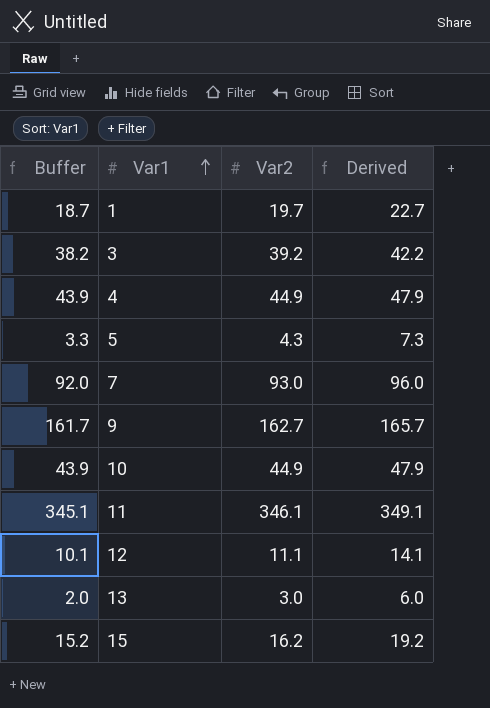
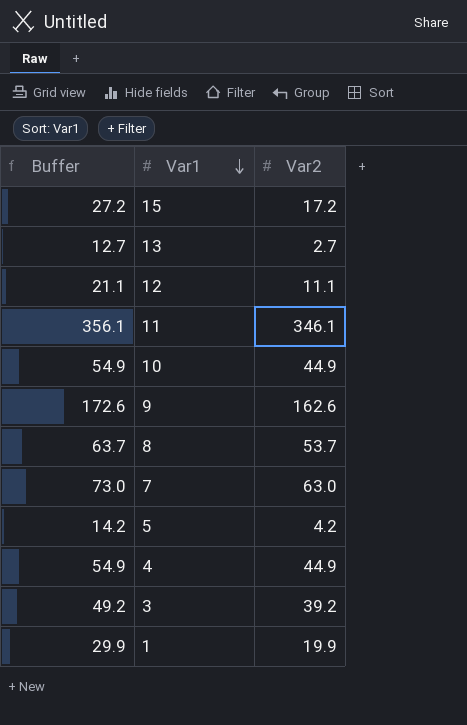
row order: Var1 ascending -> Var1 descending
column Derived | formula: [Var2] + 3 -> none
column Buffer | formula: [Var2] - 1 -> [Var2] + 10
15 | Var2: 16.2 -> 17.2
13 | Var2: 3.0 -> 2.7
9 | Var2: 162.7 -> 162.6
row 8: none -> 63.7 | 53.7
7 | Var2: 93.0 -> 63.0
5 | Var2: 4.3 -> 4.2
1 | Var2: 19.7 -> 19.9

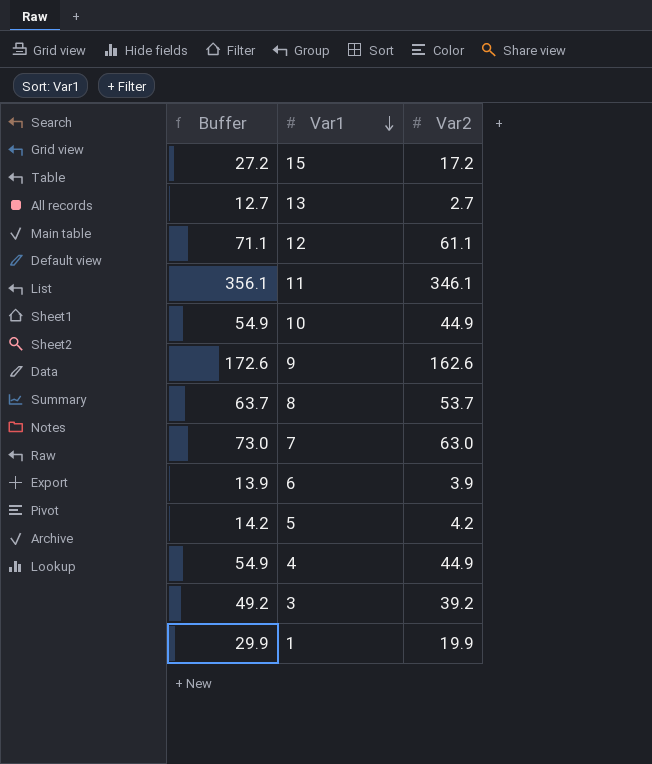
12 | Buffer: 21.1 -> 71.1
12 | Var2: 11.1 -> 61.1
row 6: none -> 13.9 | 3.9

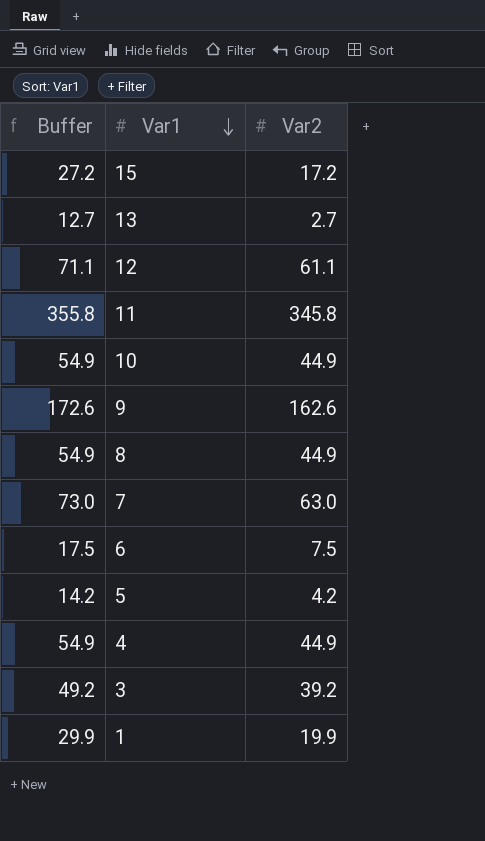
11 | Buffer: 356.1 -> 355.8
11 | Var2: 346.1 -> 345.8
8 | Buffer: 63.7 -> 54.9
8 | Var2: 53.7 -> 44.9
6 | Buffer: 13.9 -> 17.5
6 | Var2: 3.9 -> 7.5

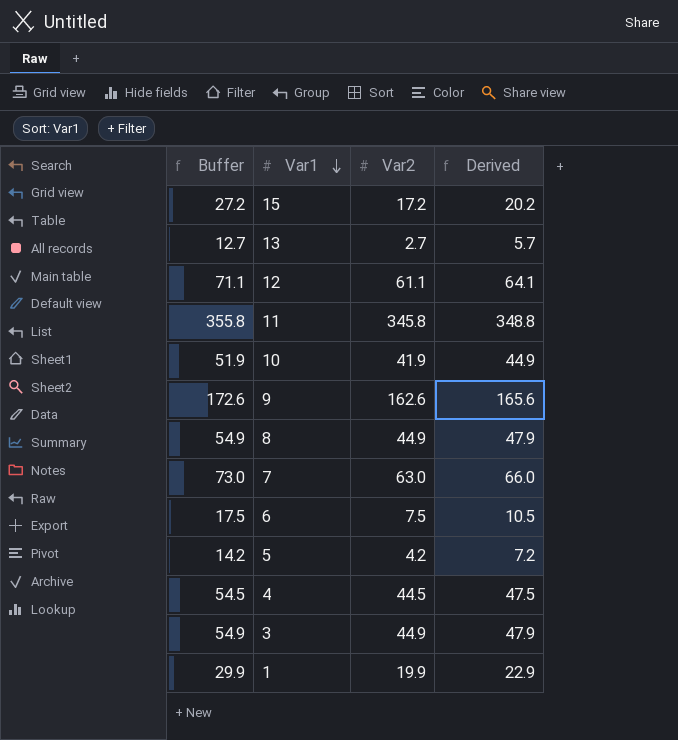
column Derived | formula: none -> [Var2] + 3
10 | Buffer: 54.9 -> 51.9
10 | Var2: 44.9 -> 41.9
4 | Buffer: 54.9 -> 54.5
4 | Var2: 44.9 -> 44.5
3 | Buffer: 49.2 -> 54.9
3 | Var2: 39.2 -> 44.9

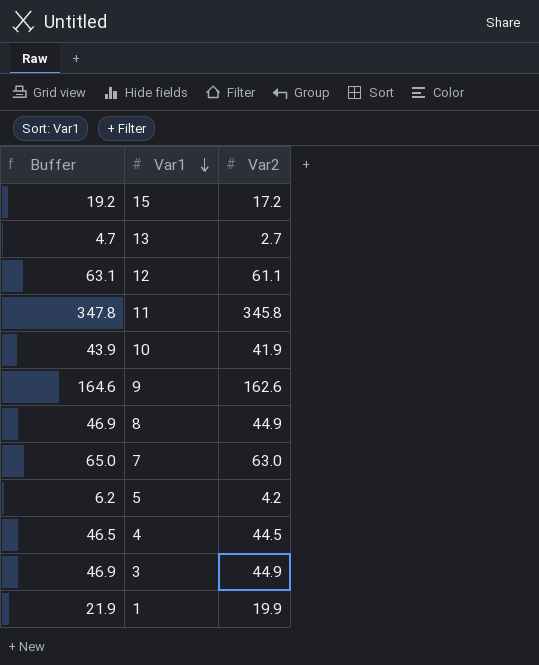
column Derived | formula: [Var2] + 3 -> none
column Buffer | formula: [Var2] + 10 -> [Var2] + 2
row 6: 17.5 | 7.5 | 10.5 -> none

